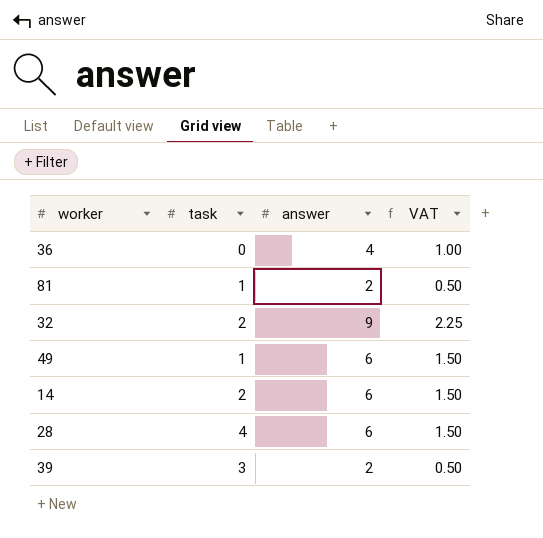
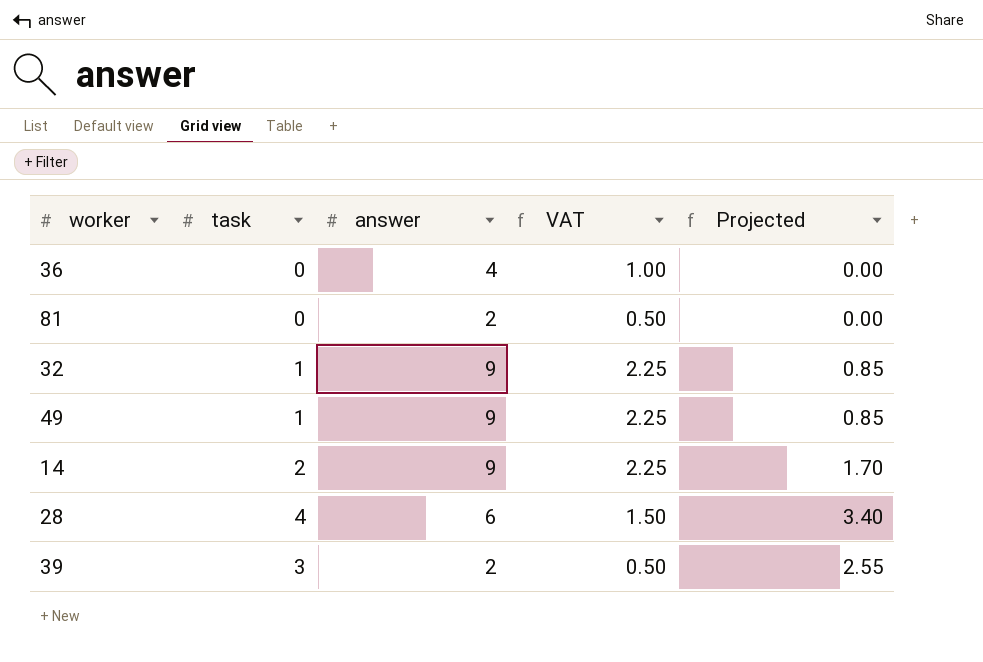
column Projected | formula: none -> [task] * 0.85
81 | task: 1 -> 0
32 | task: 2 -> 1
49 | answer: 6 -> 9
49 | VAT: 1.50 -> 2.25
14 | answer: 6 -> 9
14 | VAT: 1.50 -> 2.25

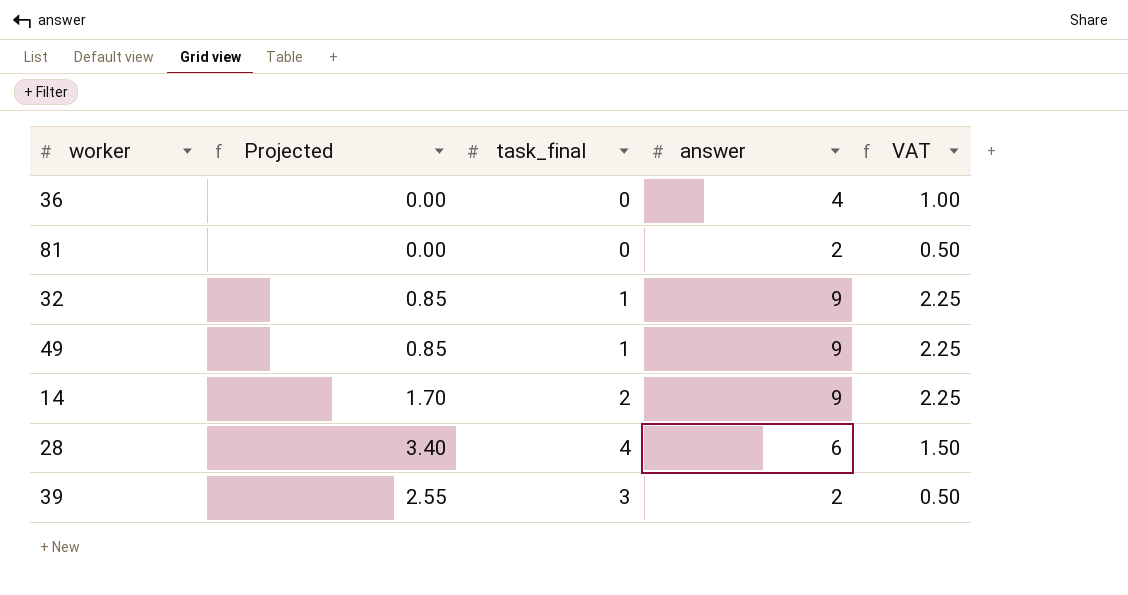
column Projected | position: 5 -> 2
column name: task -> task_final

